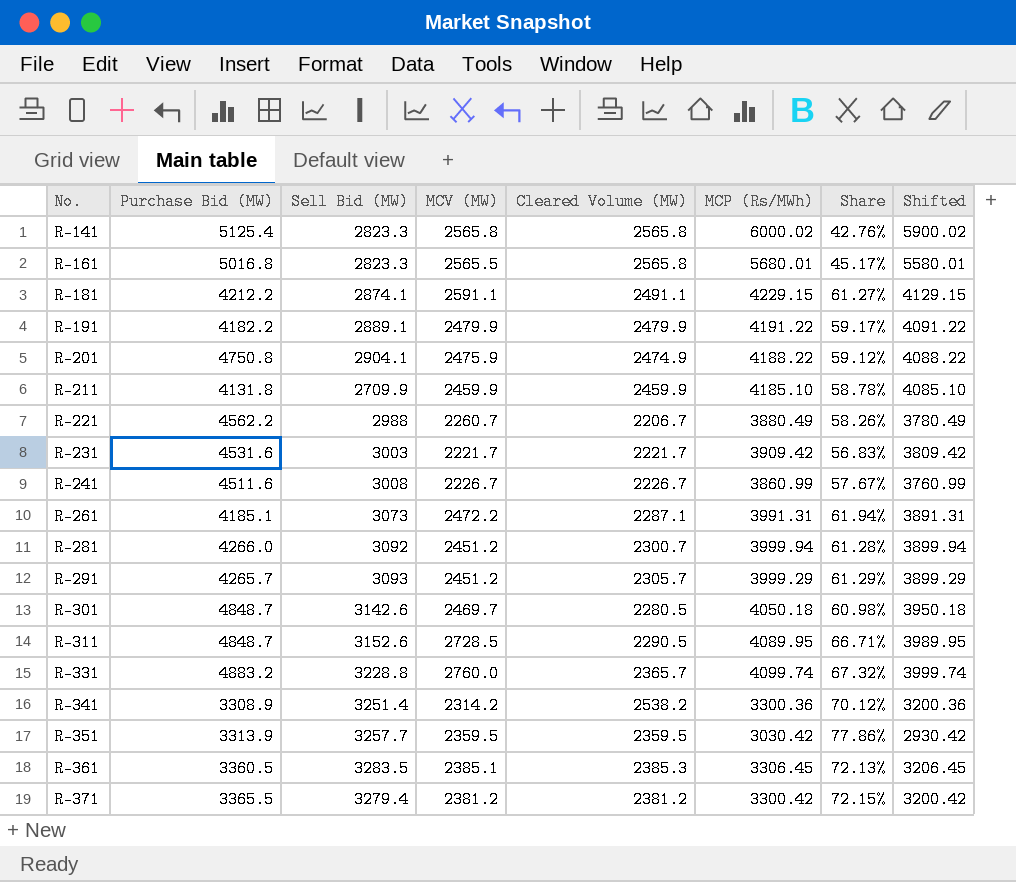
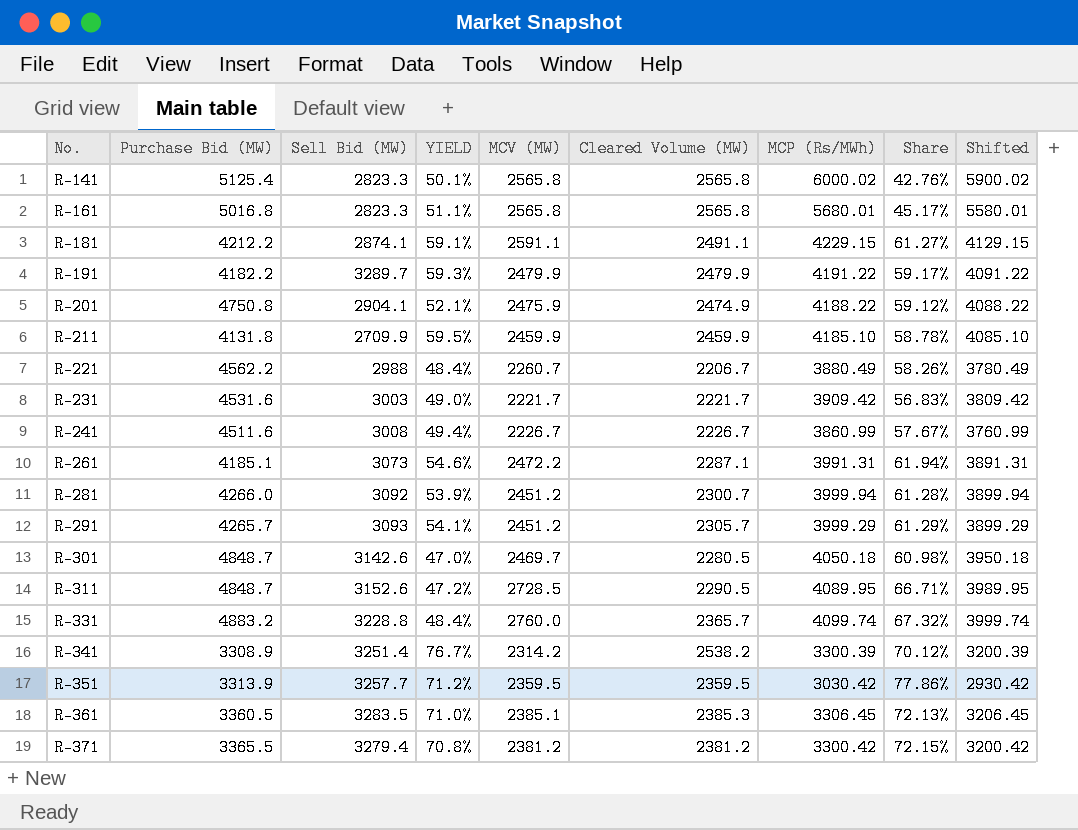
column YIELD | formula: none -> [Cleared Volume (MW)] / [Purchase Bid (MW)]
R-161 | MCV (MW): 2565.5 -> 2565.8
R-191 | Sell Bid (MW): 2889.1 -> 3289.7
R-341 | MCP (Rs/MWh): 3300.36 -> 3300.39
R-341 | Shifted: 3200.36 -> 3200.39

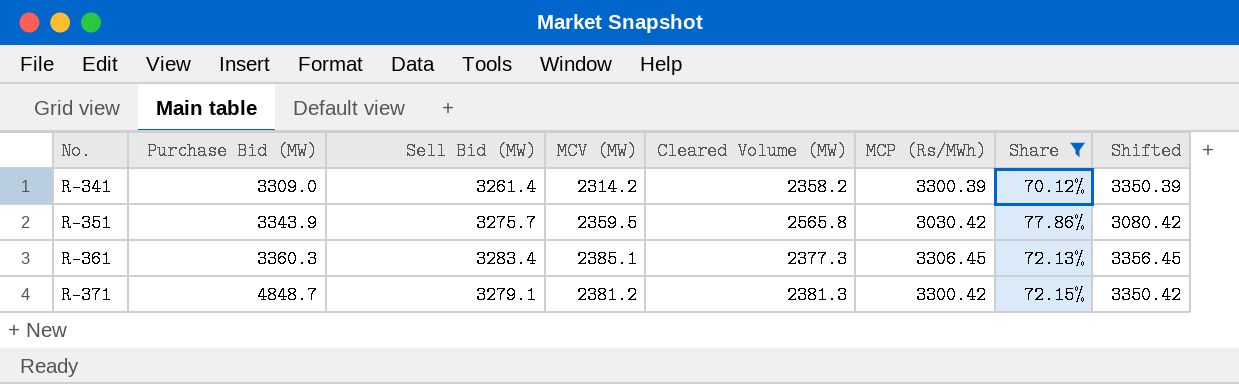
filter: none -> Share >= 70.12%
column YIELD | formula: [Cleared Volume (MW)] / [Purchase Bid (MW)] -> none
column Shifted | formula: [MCP (Rs/MWh)] - 100 -> [MCP (Rs/MWh)] + 50
R-341 | Purchase Bid (MW): 3308.9 -> 3309.0
R-341 | Sell Bid (MW): 3251.4 -> 3261.4
R-341 | Cleared Volume (MW): 2538.2 -> 2358.2
R-351 | Purchase Bid (MW): 3313.9 -> 3343.9
R-351 | Sell Bid (MW): 3257.7 -> 3275.7
R-351 | Cleared Volume (MW): 2359.5 -> 2565.8
R-361 | Purchase Bid (MW): 3360.5 -> 3360.3
R-361 | Sell Bid (MW): 3283.5 -> 3283.4
R-361 | Cleared Volume (MW): 2385.3 -> 2377.3
R-371 | Purchase Bid (MW): 3365.5 -> 4848.7
R-371 | Sell Bid (MW): 3279.4 -> 3279.1
R-371 | Cleared Volume (MW): 2381.2 -> 2381.3

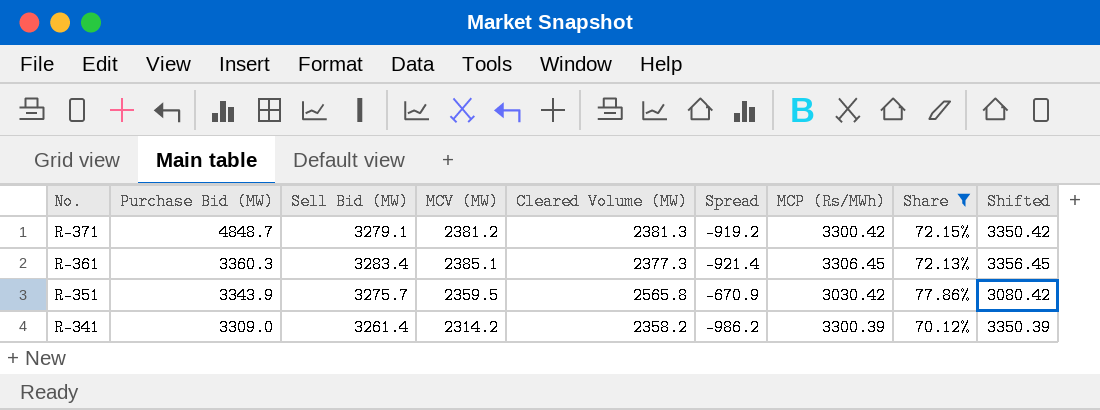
row order: No. ascending -> No. descending
column Spread | formula: none -> [MCV (MW)] - [MCP (Rs/MWh)]

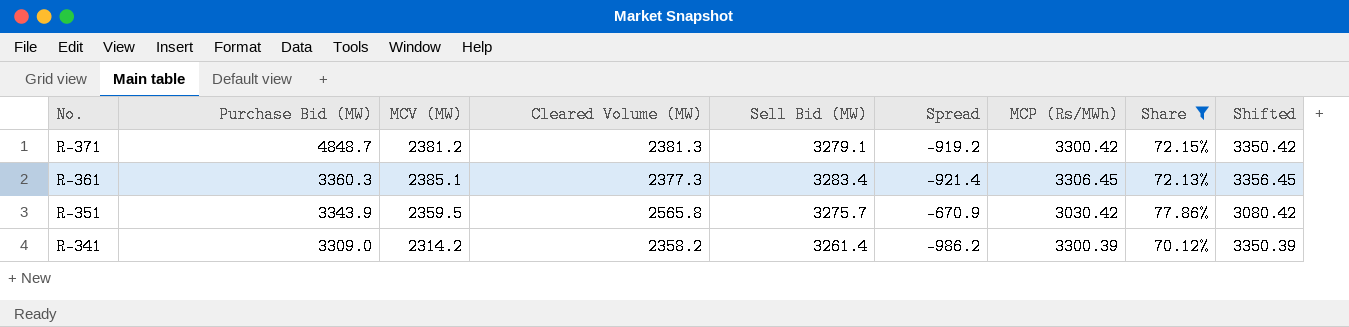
column Sell Bid (MW) | position: 3 -> 5

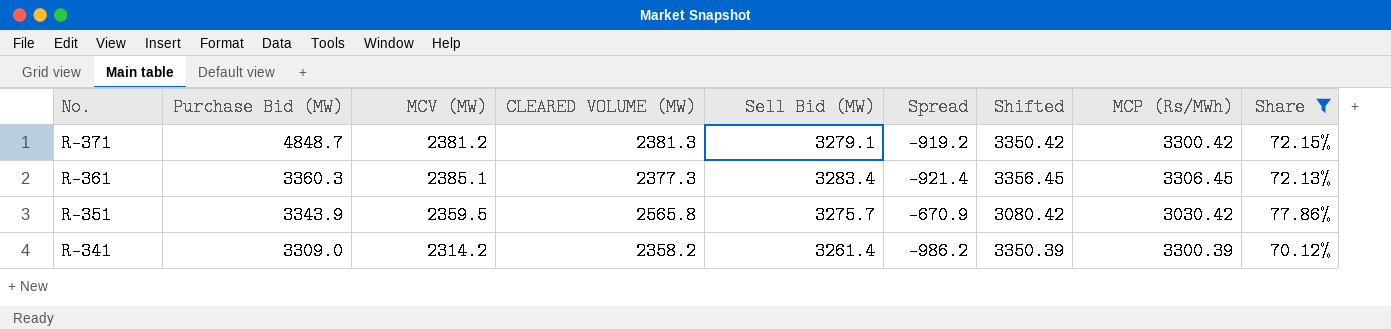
column name: Cleared Volume (MW) -> CLEARED VOLUME (MW)
column Shifted | position: 9 -> 7

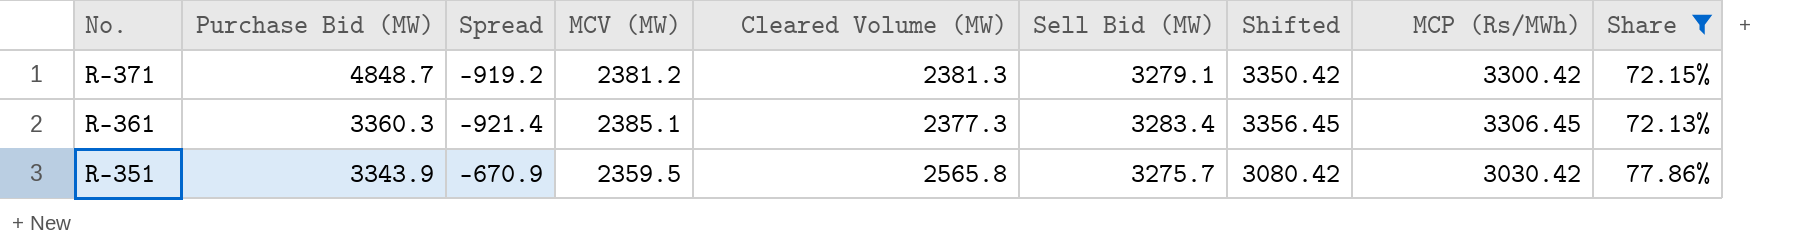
column Spread | position: 6 -> 3
column name: CLEARED VOLUME (MW) -> Cleared Volume (MW)
row R-341: 3309.0 | 2314.2 | 2358.2 | 3261.4 | -986.2 | 3350.39 | 3300.39 | 70.12% -> none

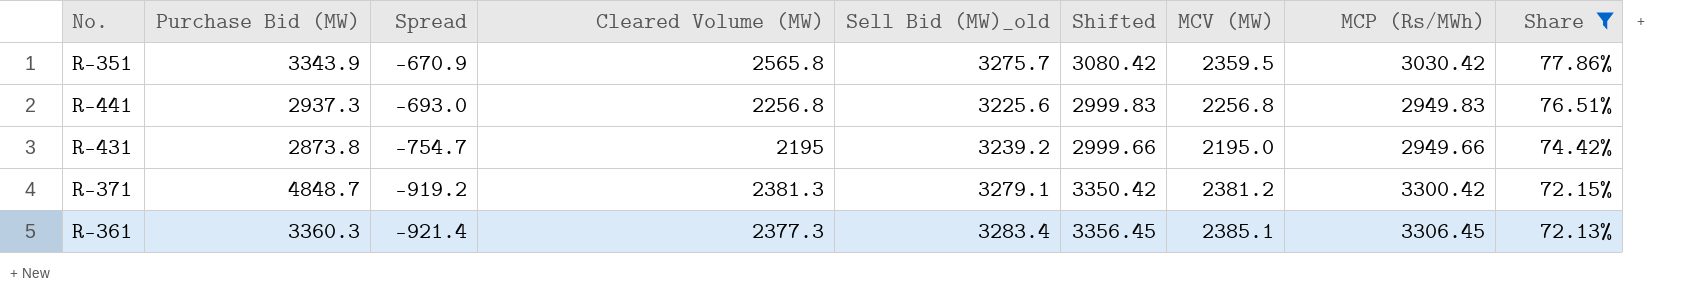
row order: No. descending -> Spread descending
column name: Sell Bid (MW) -> Sell Bid (MW)_old
column MCV (MW) | position: 4 -> 7
row R-441: none -> 2937.3 | -693.0 | 2256.8 | 3225.6 | 2999.83 | 2256.8 | 2949.83 | 76.51%
row R-431: none -> 2873.8 | -754.7 | 2195 | 3239.2 | 2999.66 | 2195.0 | 2949.66 | 74.42%

